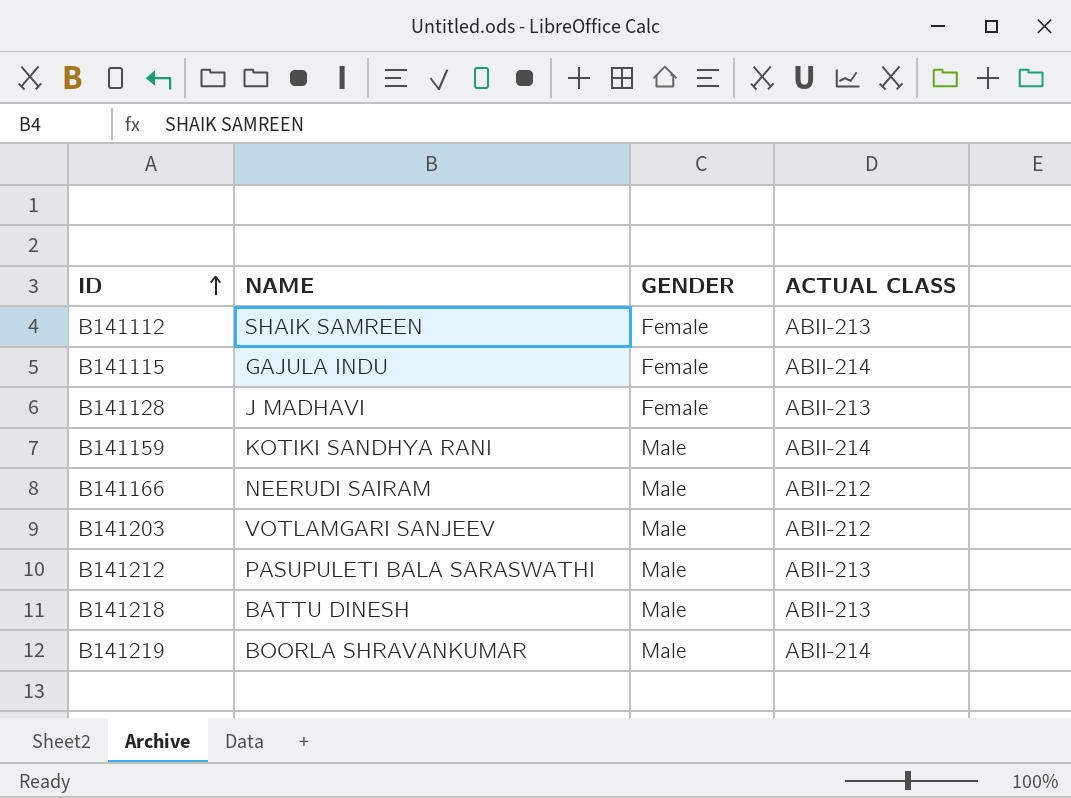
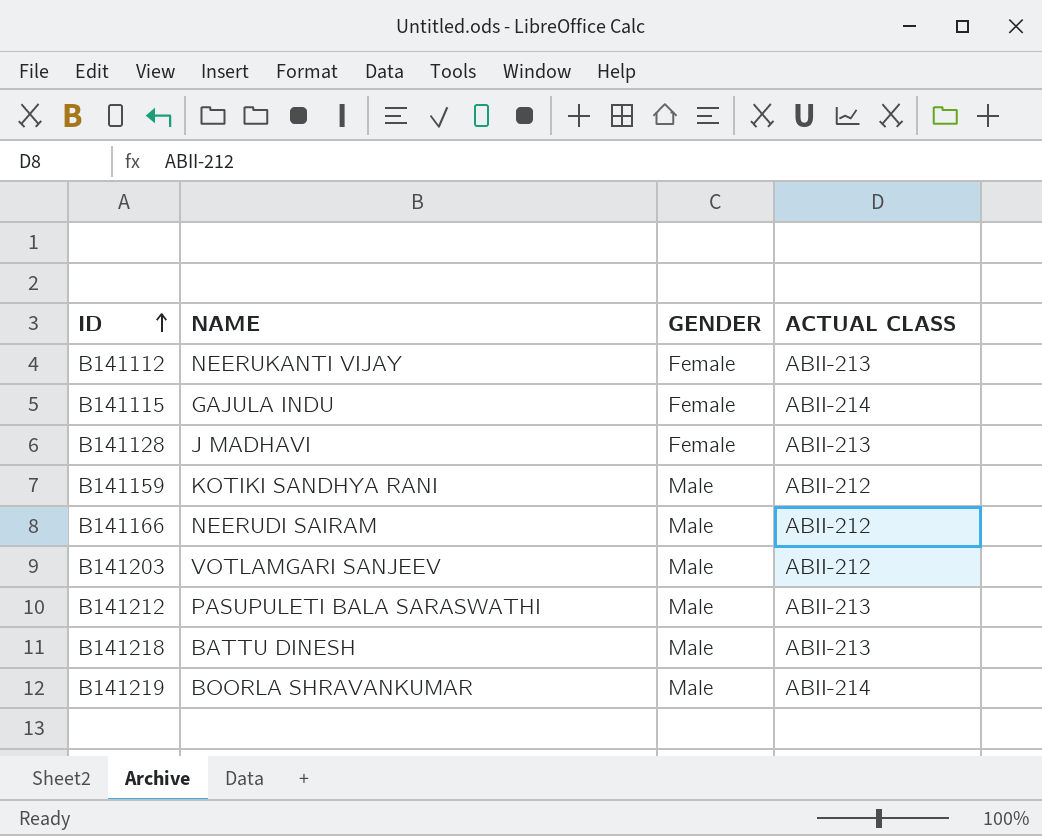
B141112 | NAME: SHAIK SAMREEN -> NEERUKANTI VIJAY
B141159 | ACTUAL CLASS: ABII-214 -> ABII-212

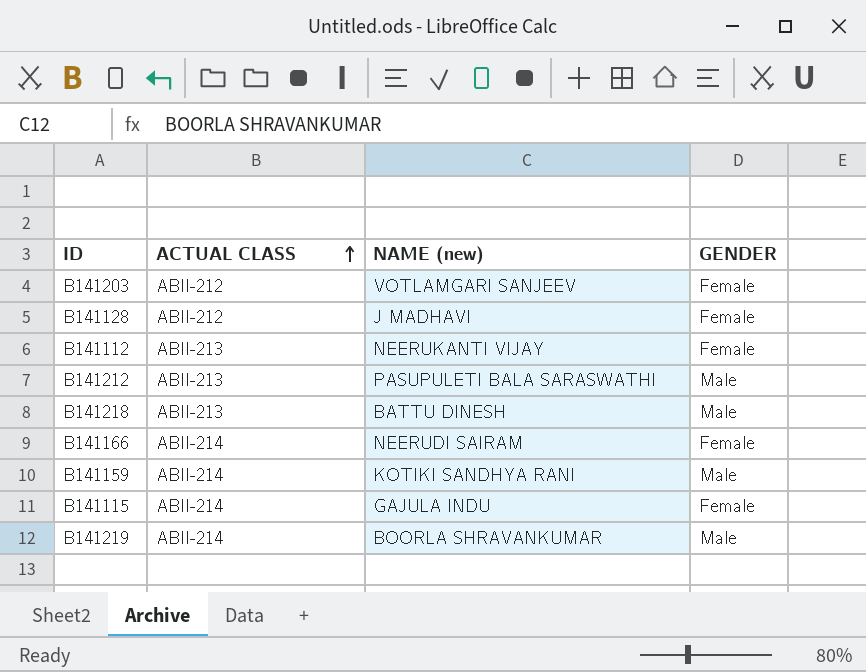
row order: ID ascending -> ACTUAL CLASS ascending
column ACTUAL CLASS | position: 4 -> 2
column name: NAME -> NAME (new)
B141203 | GENDER: Male -> Female
B141128 | ACTUAL CLASS: ABII-213 -> ABII-212
B141166 | ACTUAL CLASS: ABII-212 -> ABII-214
B141166 | GENDER: Male -> Female
B141159 | ACTUAL CLASS: ABII-212 -> ABII-214

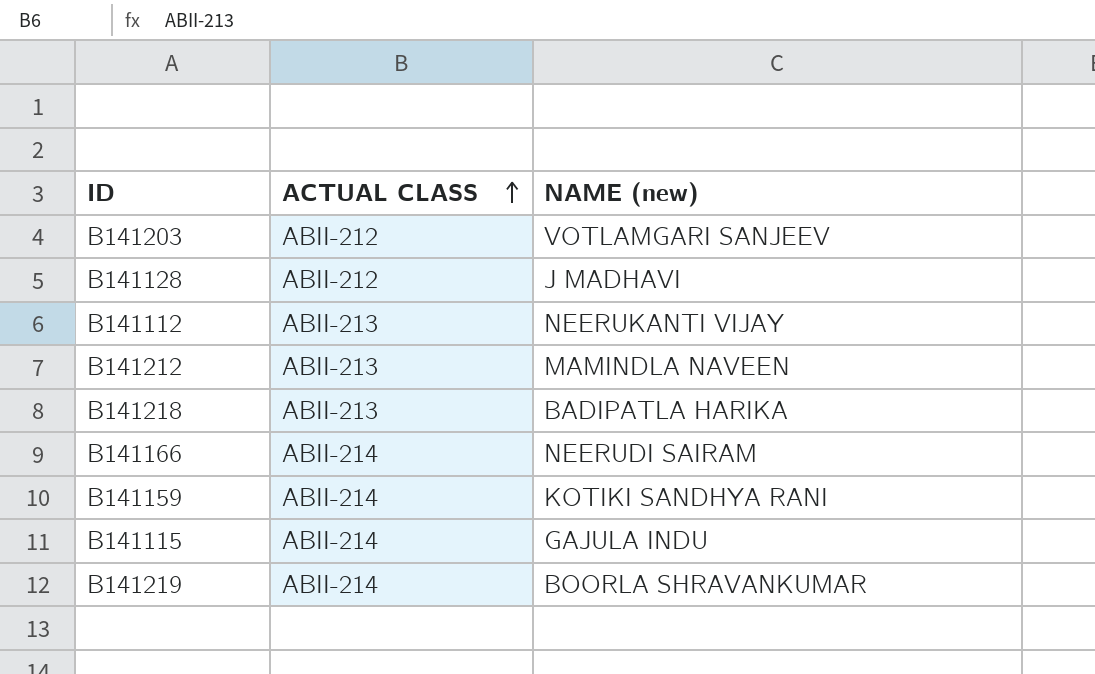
column GENDER | position: 4 -> none
B141212 | NAME (new): PASUPULETI BALA SARASWATHI -> MAMINDLA NAVEEN
B141218 | NAME (new): BATTU DINESH -> BADIPATLA HARIKA

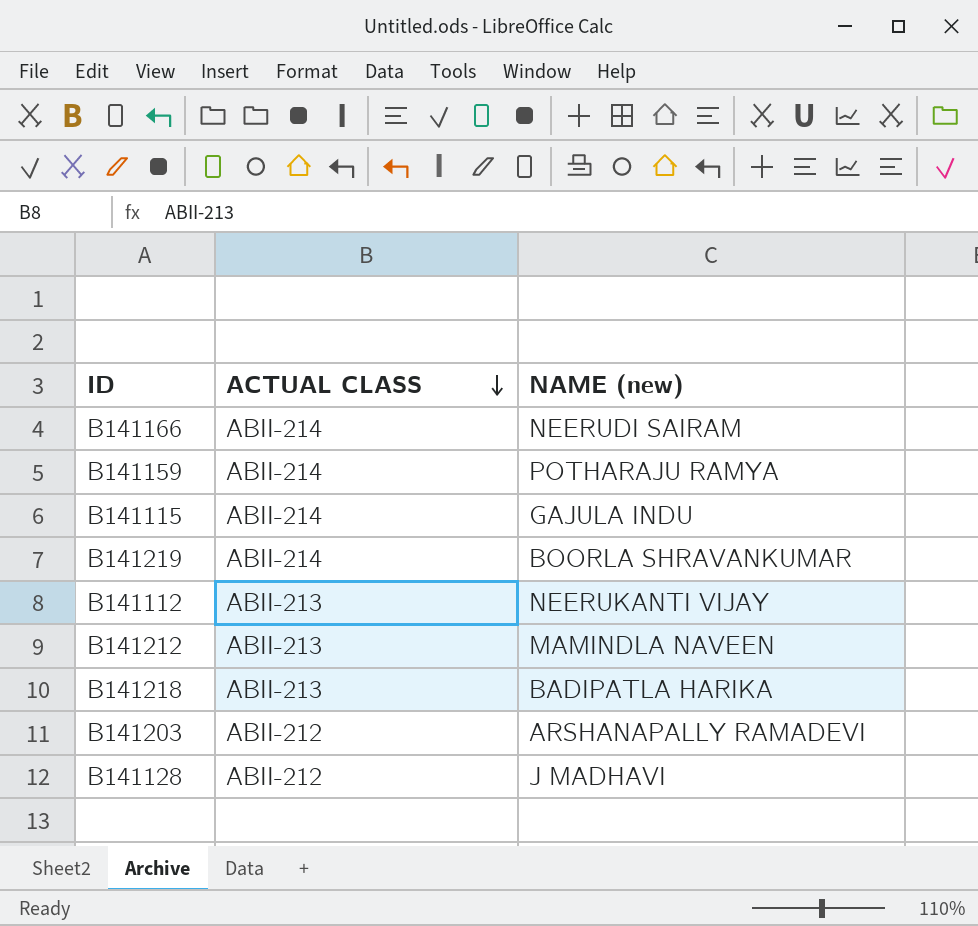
row order: ACTUAL CLASS ascending -> ACTUAL CLASS descending
B141159 | NAME (new): KOTIKI SANDHYA RANI -> POTHARAJU RAMYA
B141203 | NAME (new): VOTLAMGARI SANJEEV -> ARSHANAPALLY RAMADEVI

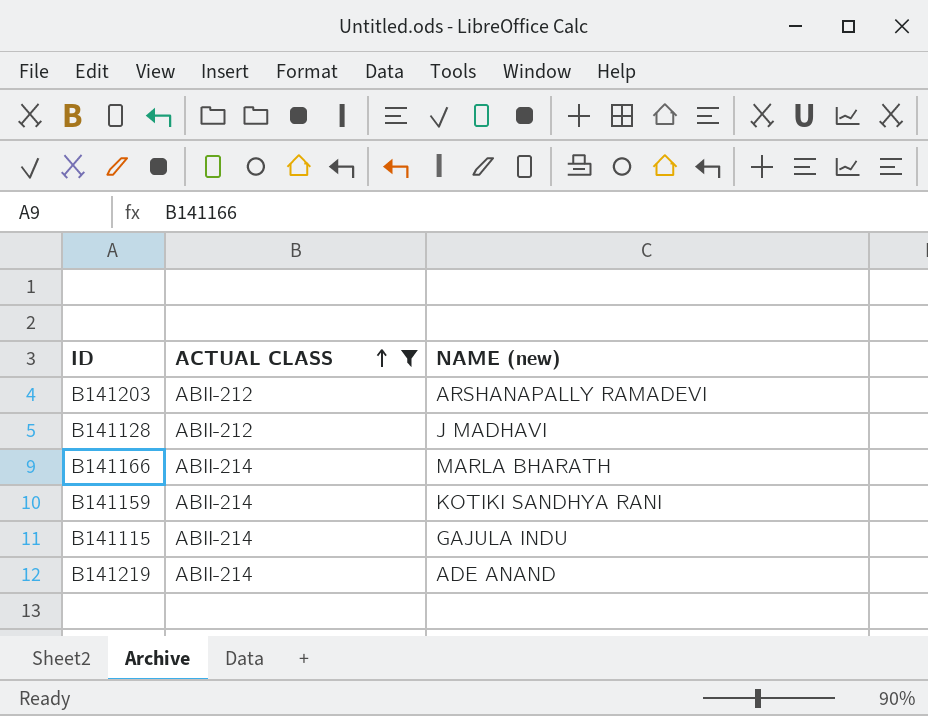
filter: none -> ACTUAL CLASS != ABII-213
row order: ACTUAL CLASS descending -> ACTUAL CLASS ascending
B141166 | NAME (new): NEERUDI SAIRAM -> MARLA BHARATH
B141159 | NAME (new): POTHARAJU RAMYA -> KOTIKI SANDHYA RANI
B141219 | NAME (new): BOORLA SHRAVANKUMAR -> ADE ANAND

